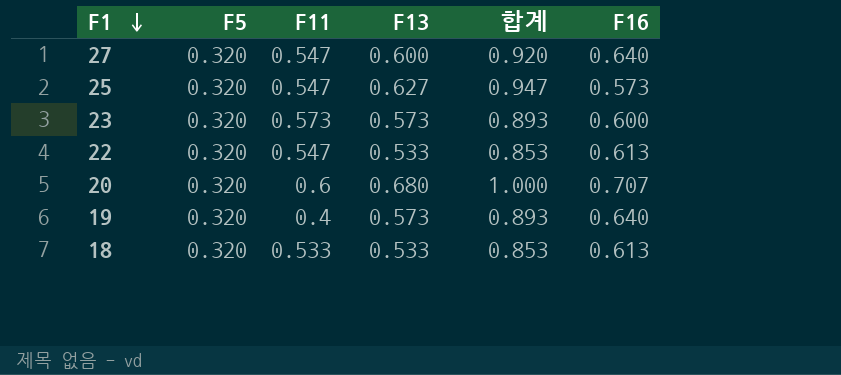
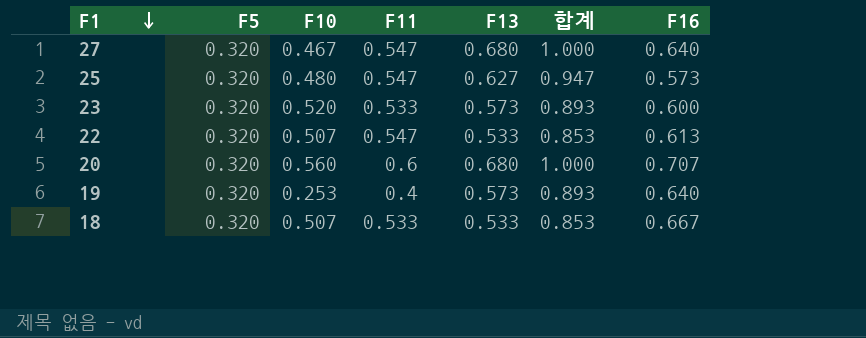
column F10 | position: none -> 3
27 | F13: 0.600 -> 0.680
27 | 합계: 0.920 -> 1.000
23 | F11: 0.573 -> 0.533
18 | F16: 0.613 -> 0.667

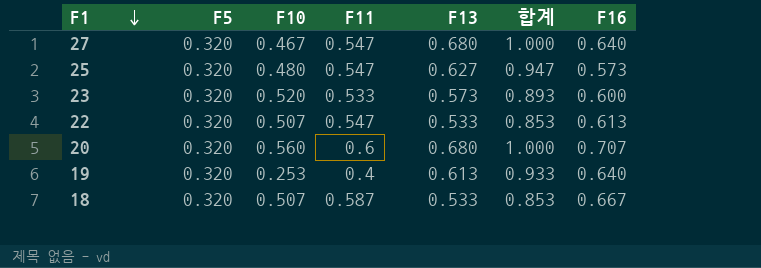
19 | F13: 0.573 -> 0.613
19 | 합계: 0.893 -> 0.933
18 | F11: 0.533 -> 0.587

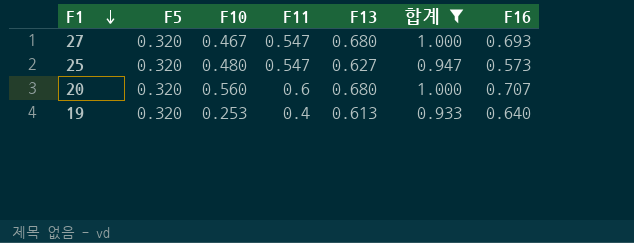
filter: none -> 합계 >= 0.933
27 | F16: 0.640 -> 0.693

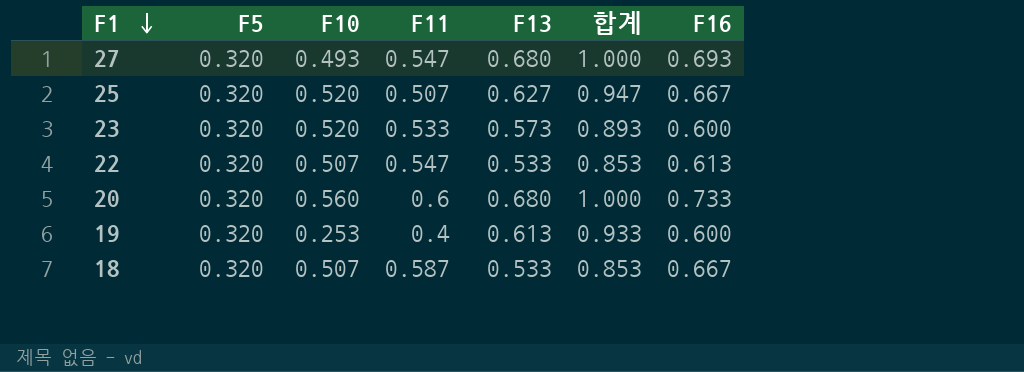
filter: 합계 >= 0.933 -> none
27 | F10: 0.467 -> 0.493
25 | F10: 0.480 -> 0.520
25 | F11: 0.547 -> 0.507
25 | F16: 0.573 -> 0.667
20 | F16: 0.707 -> 0.733
19 | F16: 0.640 -> 0.600

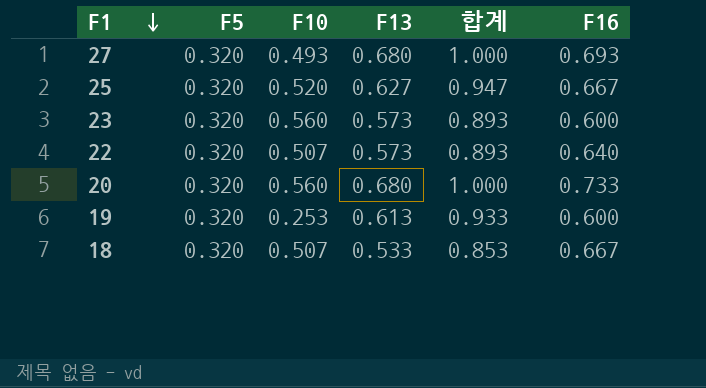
column F11 | position: 4 -> none
23 | F10: 0.520 -> 0.560
22 | F13: 0.533 -> 0.573
22 | 합계: 0.853 -> 0.893
22 | F16: 0.613 -> 0.640

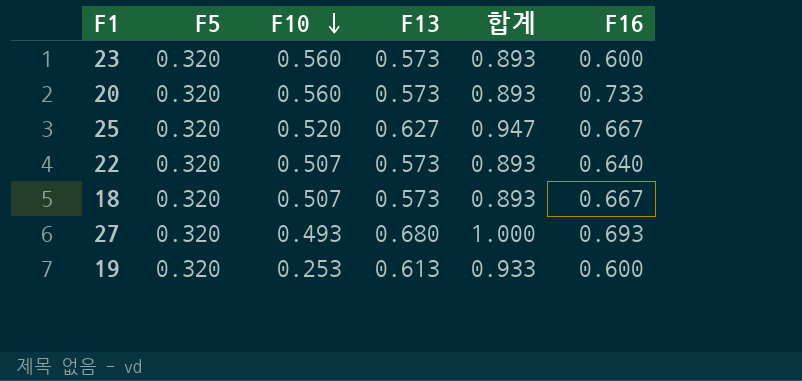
row order: F1 descending -> F10 descending
20 | F13: 0.680 -> 0.573
20 | 합계: 1.000 -> 0.893
18 | F13: 0.533 -> 0.573
18 | 합계: 0.853 -> 0.893

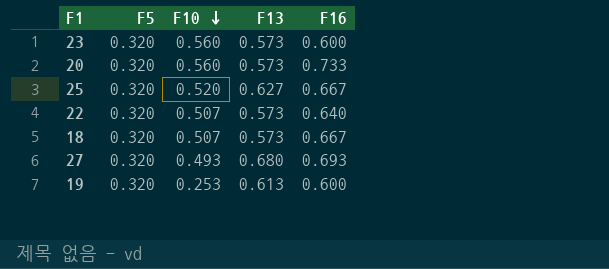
column 합계 | formula: [F5] + [F13] -> none

